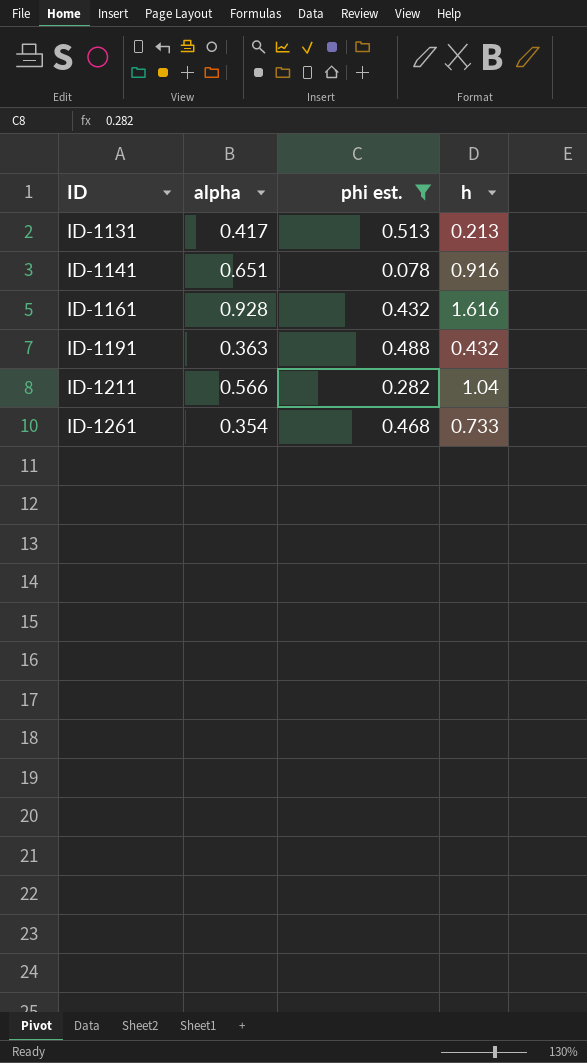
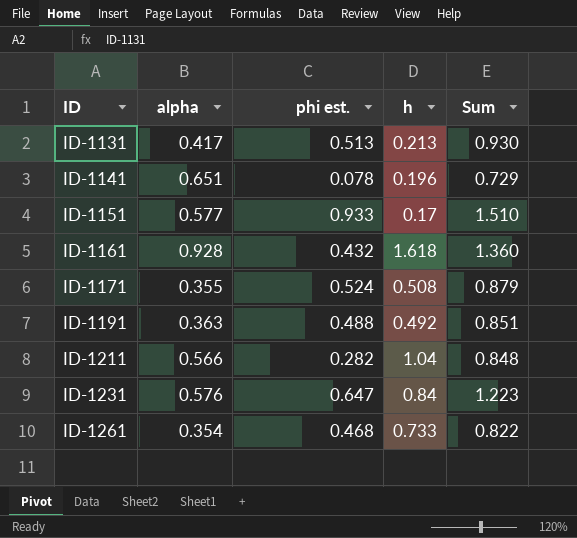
filter: phi est. <= 0.513 -> none
column Sum | formula: none -> [alpha] + [phi est.]
ID-1141 | h: 0.916 -> 0.196
ID-1161 | h: 1.616 -> 1.618
ID-1191 | h: 0.432 -> 0.492

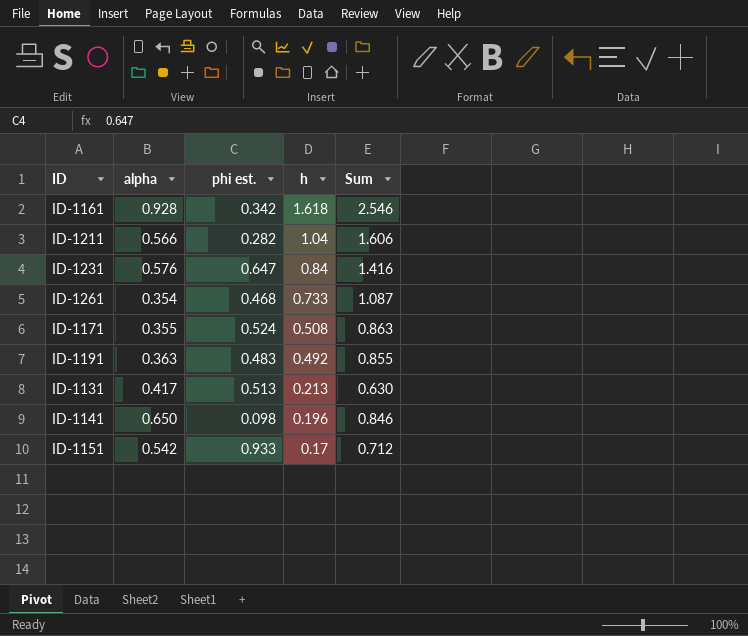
row order: ID ascending -> h descending
column Sum | formula: [alpha] + [phi est.] -> [alpha] + [h]
ID-1161 | phi est.: 0.432 -> 0.342
ID-1191 | phi est.: 0.488 -> 0.483
ID-1141 | alpha: 0.651 -> 0.650
ID-1141 | phi est.: 0.078 -> 0.098
ID-1151 | alpha: 0.577 -> 0.542

